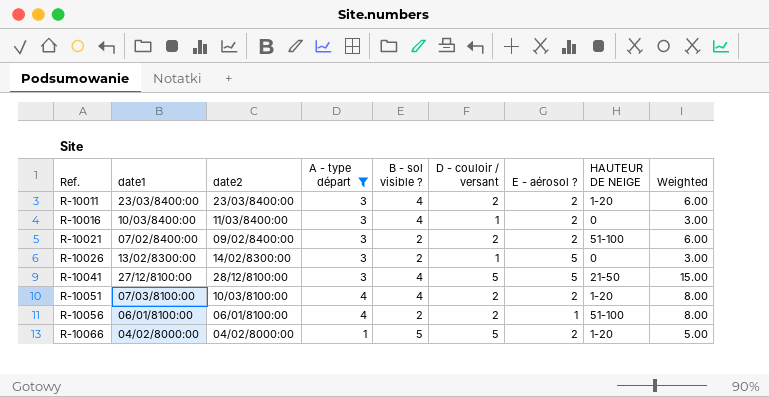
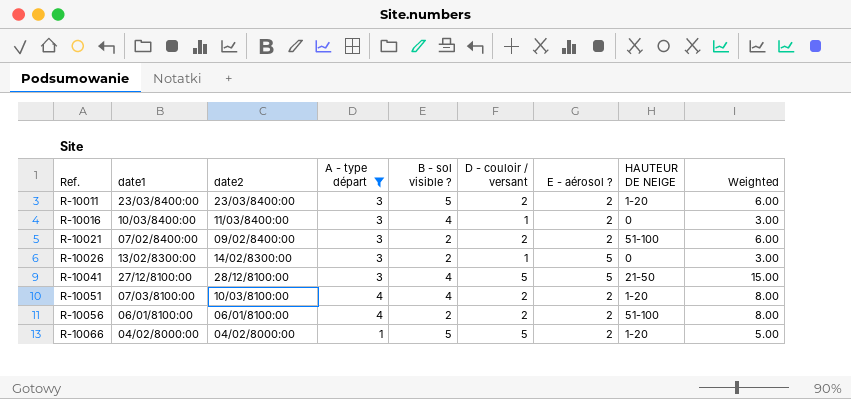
R-10011 | B - sol visible ?: 4 -> 5
R-10056 | E - aérosol ?: 1 -> 2

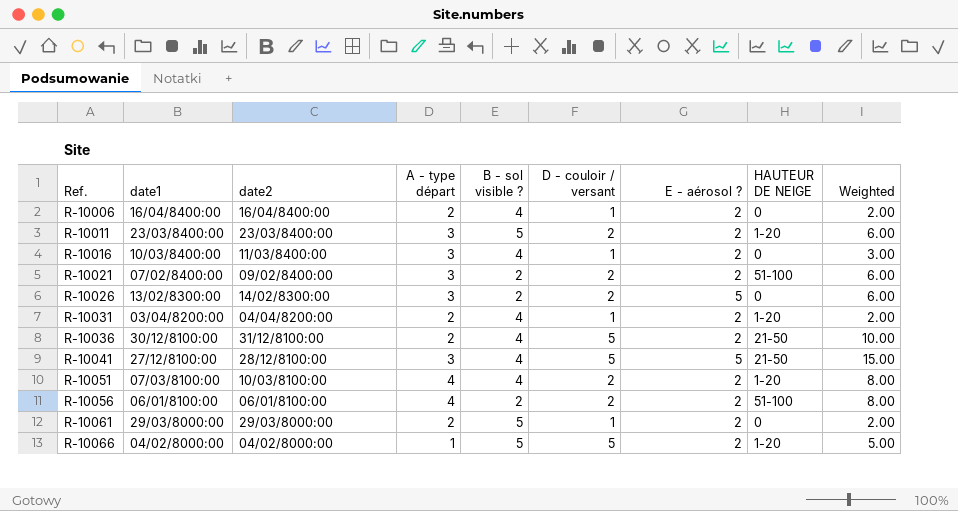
filter: A - type départ != 2 -> none
R-10026 | D - couloir / versant: 1 -> 2
R-10026 | Weighted: 3.00 -> 6.00

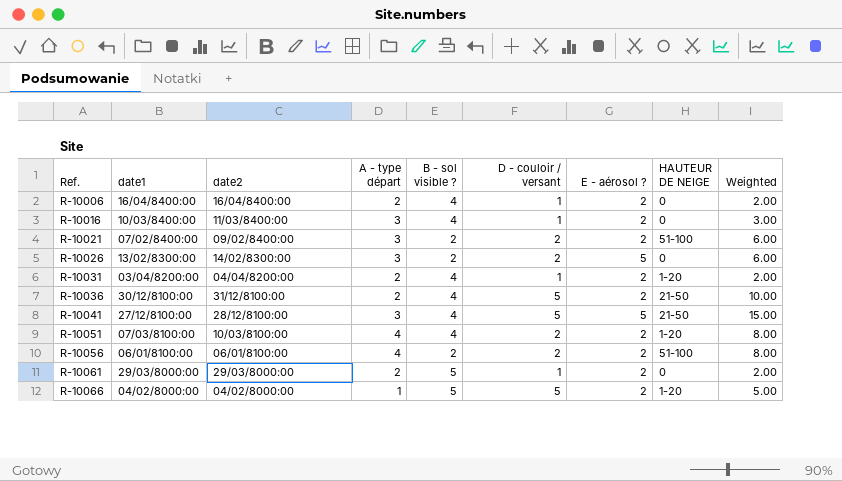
row R-10011: 23/03/8400:00 | 23/03/8400:00 | 3 | 5 | 2 | 2 | 1-20 | 6.00 -> none

